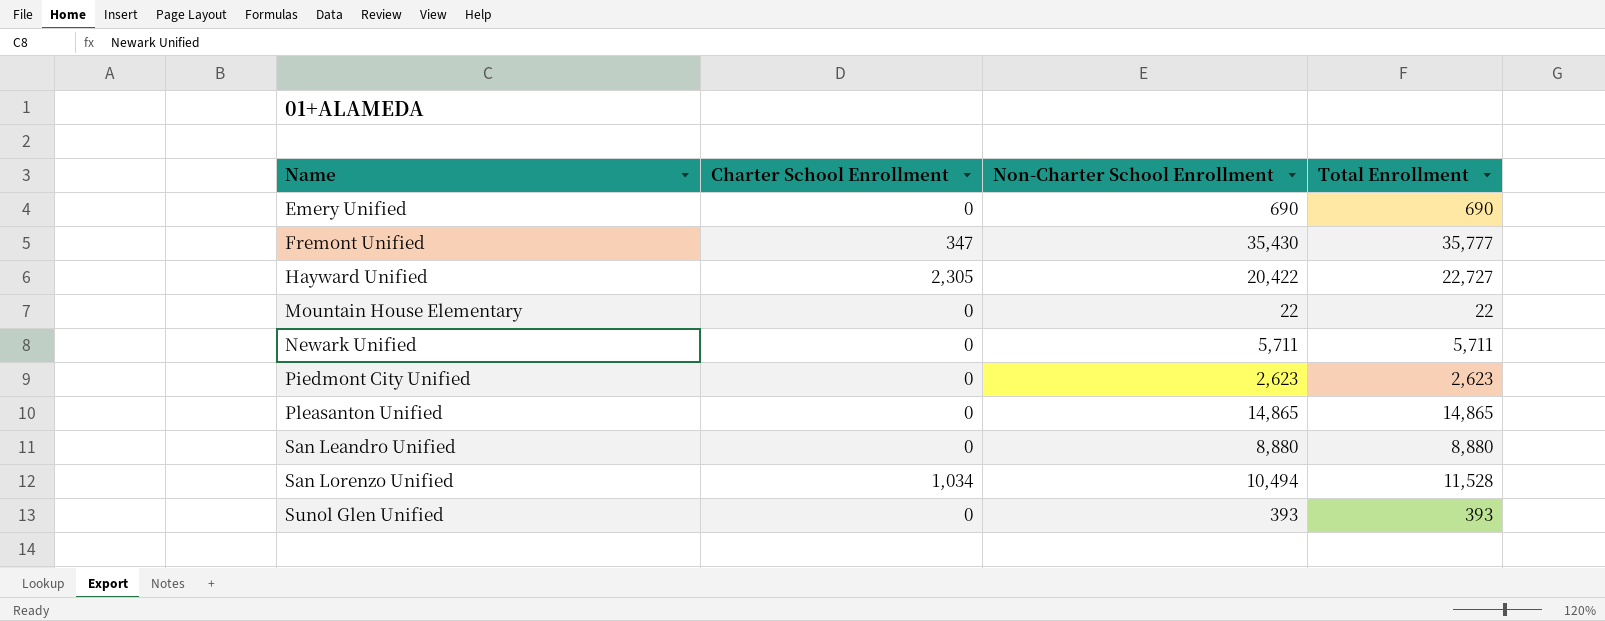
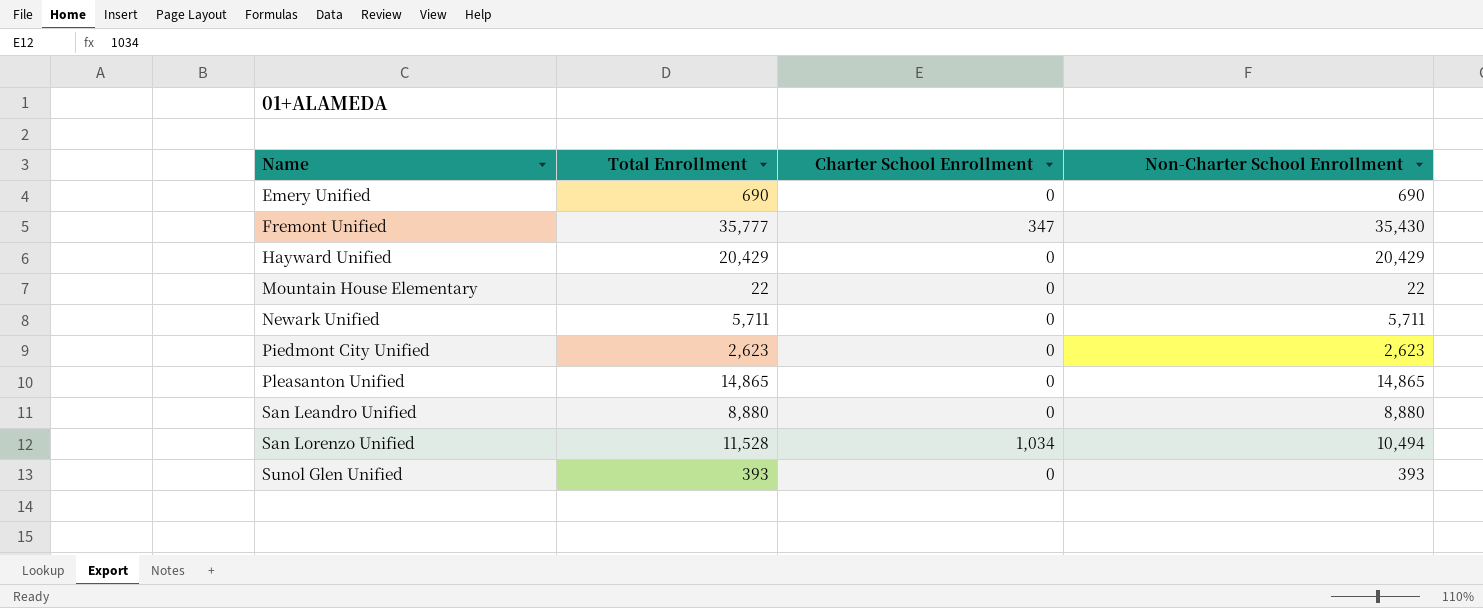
column Total Enrollment | position: 4 -> 2
Hayward Unified | Total Enrollment: 22,727 -> 20,429
Hayward Unified | Charter School Enrollment: 2,305 -> 0
Hayward Unified | Non-Charter School Enrollment: 20,422 -> 20,429

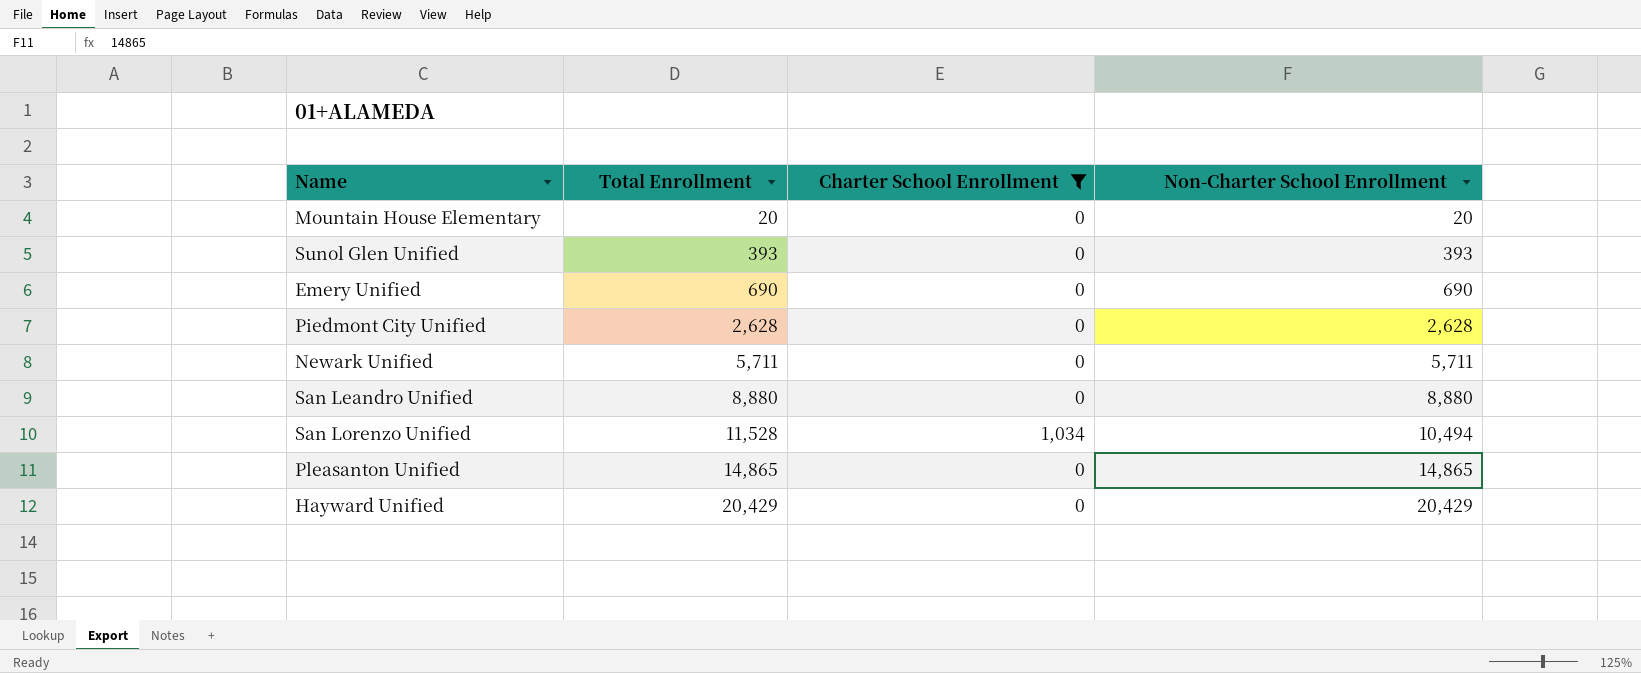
filter: none -> Charter School Enrollment != 347
row order: Name ascending -> Total Enrollment ascending
Mountain House Elementary | Total Enrollment: 22 -> 20
Mountain House Elementary | Non-Charter School Enrollment: 22 -> 20
Piedmont City Unified | Total Enrollment: 2,623 -> 2,628
Piedmont City Unified | Non-Charter School Enrollment: 2,623 -> 2,628

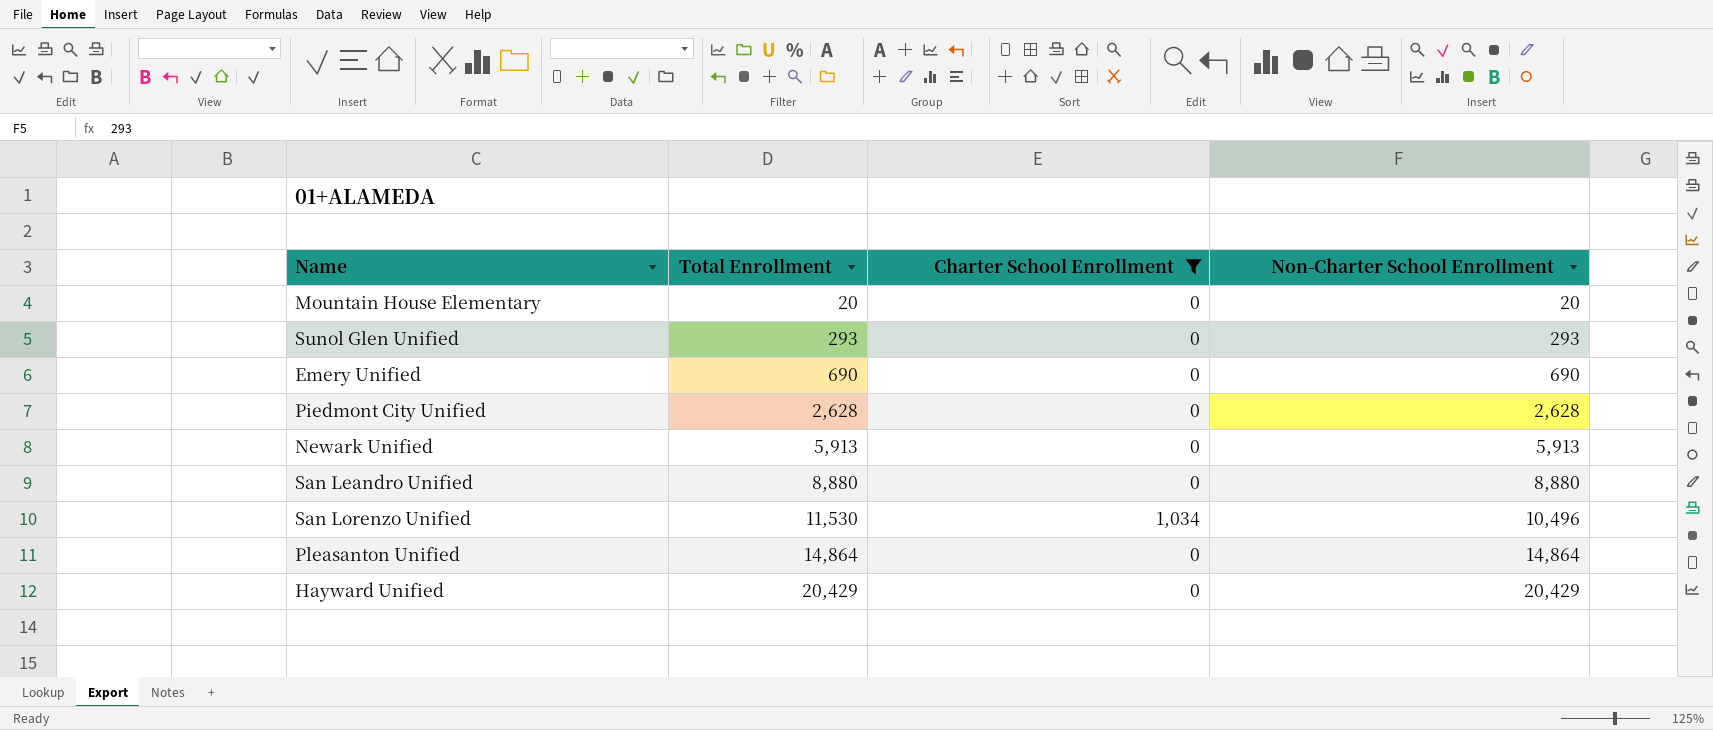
Sunol Glen Unified | Total Enrollment: 393 -> 293
Sunol Glen Unified | Non-Charter School Enrollment: 393 -> 293
Newark Unified | Total Enrollment: 5,711 -> 5,913
Newark Unified | Non-Charter School Enrollment: 5,711 -> 5,913
San Lorenzo Unified | Total Enrollment: 11,528 -> 11,530
San Lorenzo Unified | Non-Charter School Enrollment: 10,494 -> 10,496
Pleasanton Unified | Total Enrollment: 14,865 -> 14,864
Pleasanton Unified | Non-Charter School Enrollment: 14,865 -> 14,864

